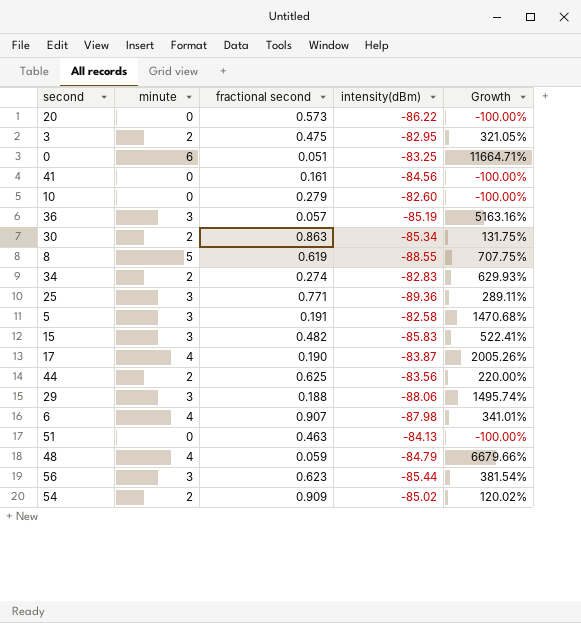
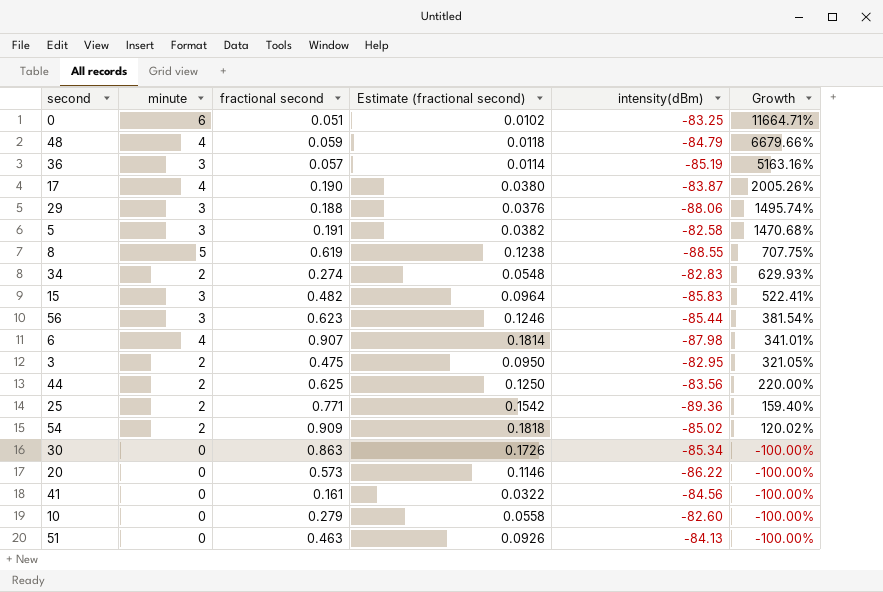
row order: none -> Growth descending
column Estimate (fractional second) | formula: none -> [fractional second] * 0.2
25 | minute: 3 -> 2
25 | Growth: 289.11% -> 159.40%
30 | minute: 2 -> 0
30 | Growth: 131.75% -> -100.00%

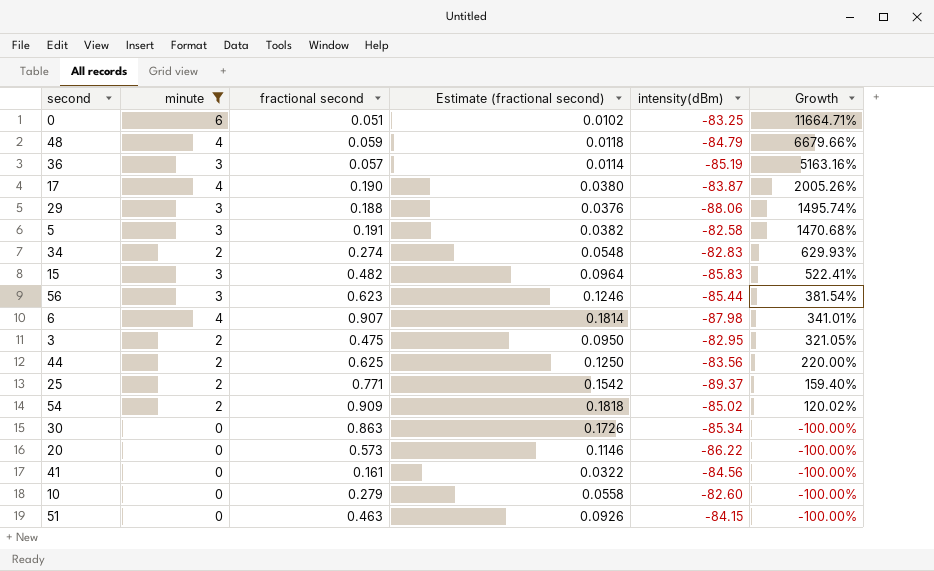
filter: none -> minute != 5
25 | intensity(dBm): -89.36 -> -89.37
51 | intensity(dBm): -84.13 -> -84.15

